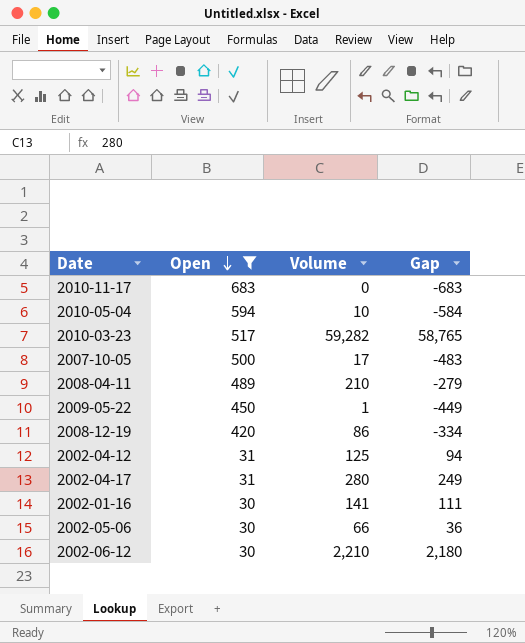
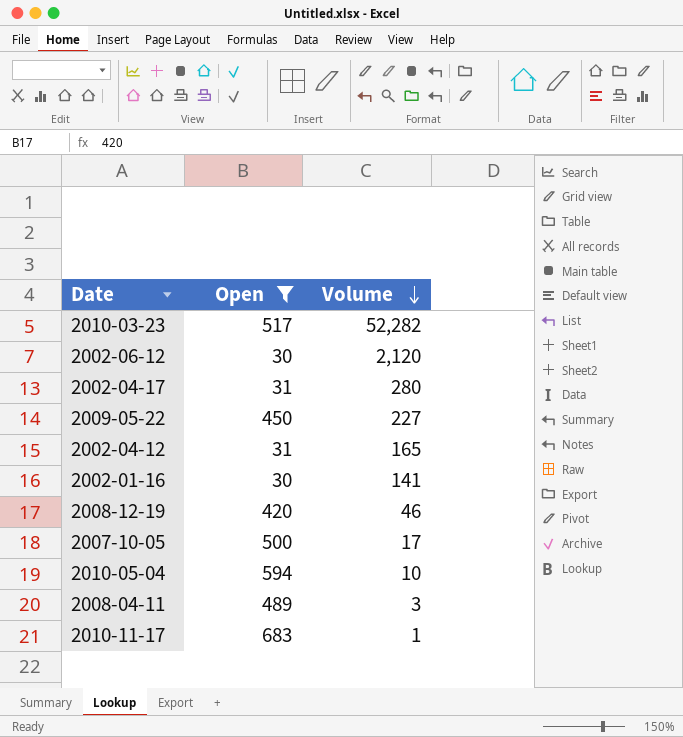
row order: Open descending -> Volume descending
column Gap | formula: [Volume] - [Open] -> none
row 2002-05-06: 30 | 66 | 36 -> none
2010-03-23 | Volume: 59,282 -> 52,282
2002-06-12 | Volume: 2,210 -> 2,120
2009-05-22 | Volume: 1 -> 227
2002-04-12 | Volume: 125 -> 165
2008-12-19 | Volume: 86 -> 46
2008-04-11 | Volume: 210 -> 3
2010-11-17 | Volume: 0 -> 1

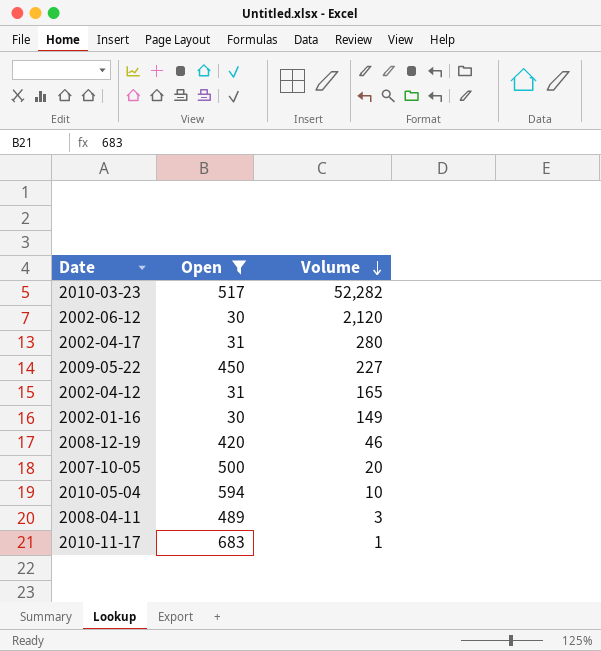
2002-01-16 | Volume: 141 -> 149
2007-10-05 | Volume: 17 -> 20

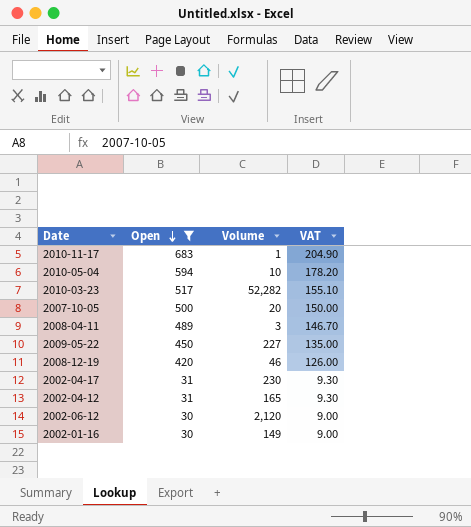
row order: Volume descending -> Open descending
column VAT | formula: none -> [Open] * 0.3
2002-04-17 | Volume: 280 -> 230

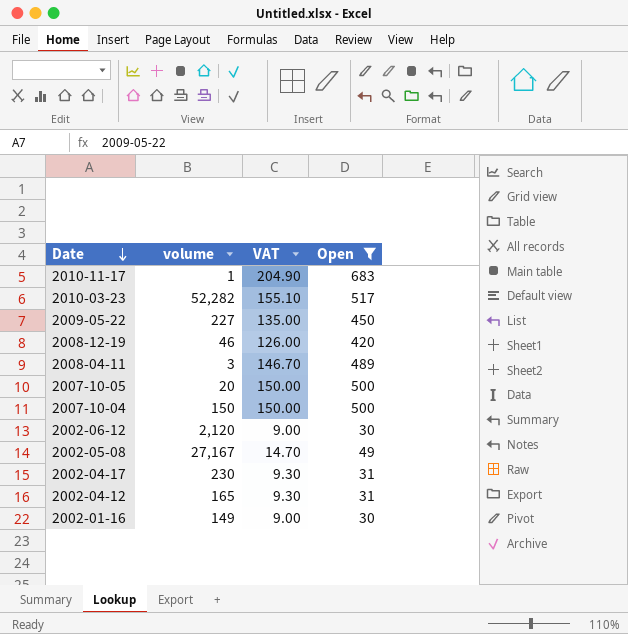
row order: Open descending -> Date descending
column name: Volume -> volume
column Open | position: 2 -> 4
row 2010-05-04: 594 | 10 | 178.20 -> none
row 2007-10-04: none -> 150 | 150.00 | 500
row 2002-05-08: none -> 27,167 | 14.70 | 49

